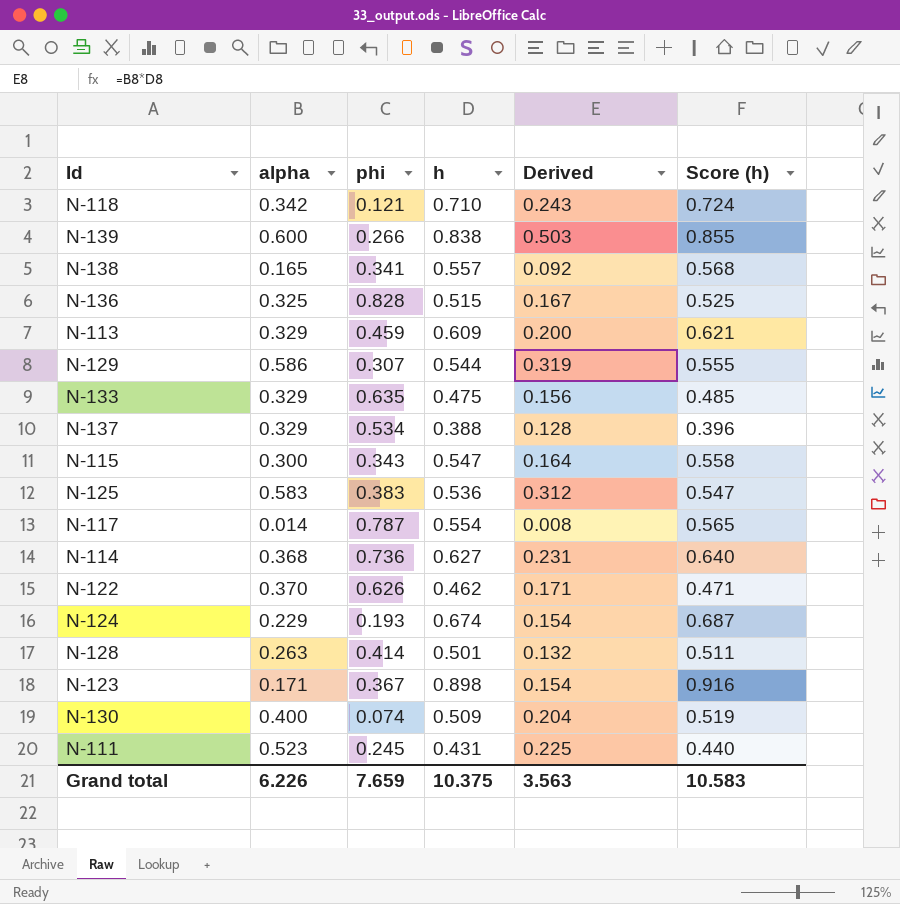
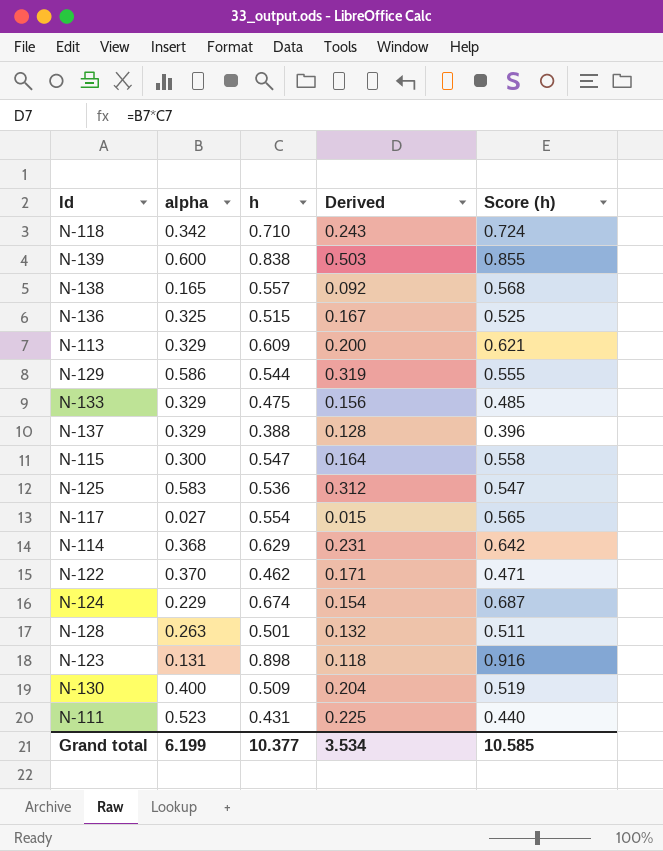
column phi | position: 3 -> none
N-117 | alpha: 0.014 -> 0.027
N-117 | Derived: 0.008 -> 0.015
N-114 | h: 0.627 -> 0.629
N-114 | Score (h): 0.640 -> 0.642
N-123 | alpha: 0.171 -> 0.131
N-123 | Derived: 0.154 -> 0.118
Grand total | alpha: 6.226 -> 6.199
Grand total | h: 10.375 -> 10.377
Grand total | Derived: 3.563 -> 3.534
Grand total | Score (h): 10.583 -> 10.585

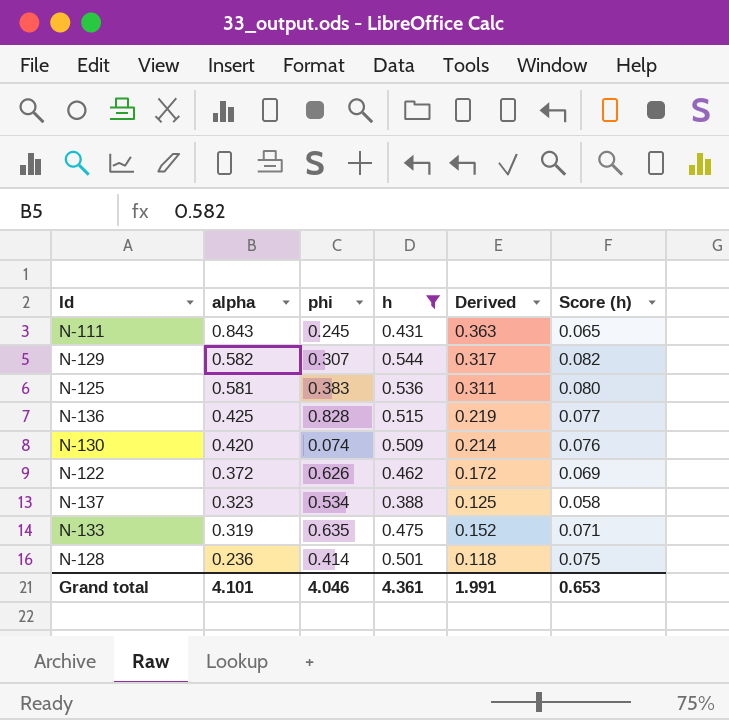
filter: none -> h <= 0.544
row order: none -> alpha descending
column phi | position: none -> 3
column Score (h) | formula: [h] * 1.02 -> [h] * 0.15
N-111 | alpha: 0.523 -> 0.843
N-111 | Derived: 0.225 -> 0.363
N-129 | alpha: 0.586 -> 0.582
N-129 | Derived: 0.319 -> 0.317
N-125 | alpha: 0.583 -> 0.581
N-125 | Derived: 0.312 -> 0.311
N-136 | alpha: 0.325 -> 0.425
N-136 | Derived: 0.167 -> 0.219
N-130 | alpha: 0.400 -> 0.420
N-130 | Derived: 0.204 -> 0.214
N-122 | alpha: 0.370 -> 0.372
N-122 | Derived: 0.171 -> 0.172
N-137 | alpha: 0.329 -> 0.323
N-137 | Derived: 0.128 -> 0.125
N-133 | alpha: 0.329 -> 0.319
N-133 | Derived: 0.156 -> 0.152
N-128 | alpha: 0.263 -> 0.236
N-128 | Derived: 0.132 -> 0.118
Grand total | alpha: 6.199 -> 4.101
Grand total | h: 10.377 -> 4.361
Grand total | Derived: 3.534 -> 1.991
Grand total | Score (h): 10.585 -> 0.653

